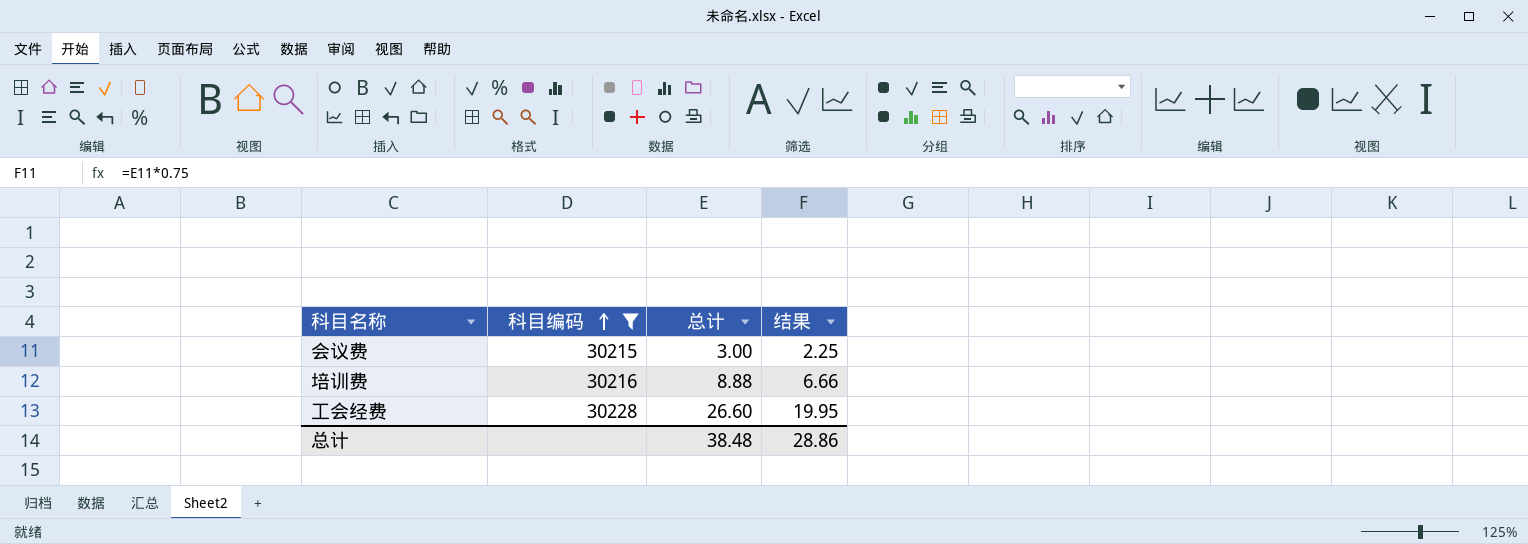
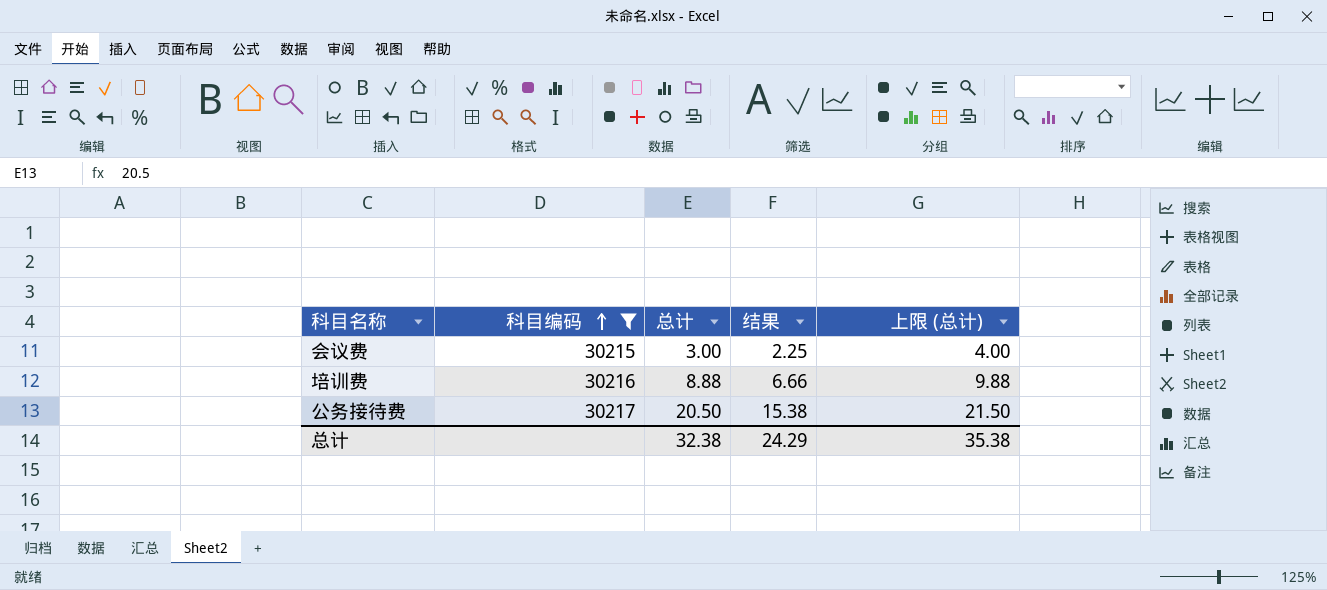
column 上限 (总计) | formula: none -> [总计] + 1
row 工会经费: 30228 | 26.60 | 19.95 -> none
row 公务接待费: none -> 30217 | 20.50 | 15.38 | 21.50
总计 | 总计: 38.48 -> 32.38
总计 | 结果: 28.86 -> 24.29

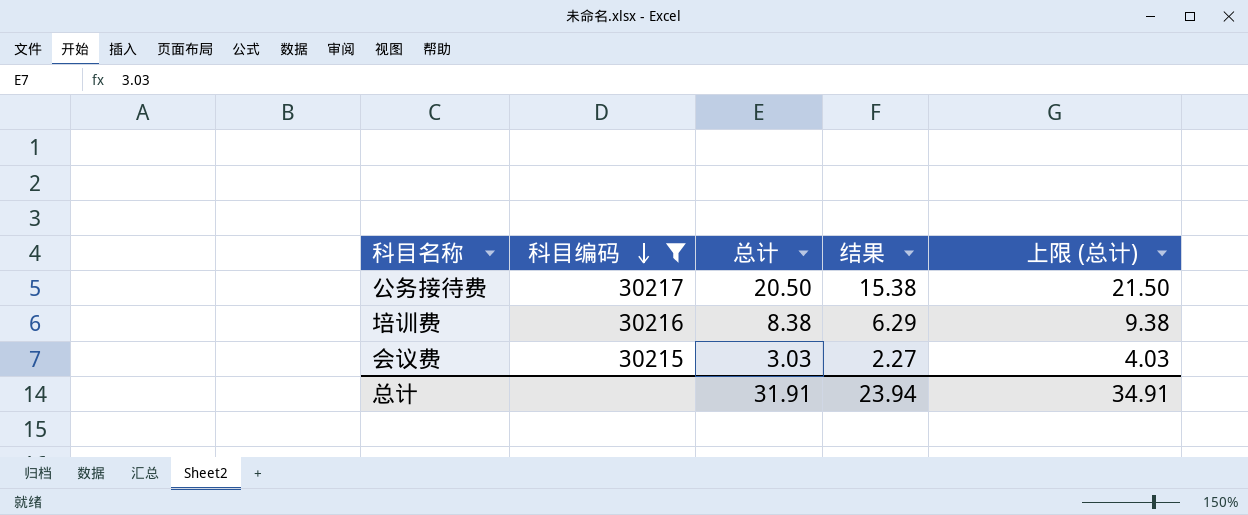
row order: 科目编码 ascending -> 科目编码 descending
培训费 | 总计: 8.88 -> 8.38
培训费 | 结果: 6.66 -> 6.29
培训费 | 上限 (总计): 9.88 -> 9.38
会议费 | 总计: 3.00 -> 3.03
会议费 | 结果: 2.25 -> 2.27
会议费 | 上限 (总计): 4.00 -> 4.03
总计 | 总计: 32.38 -> 31.91
总计 | 结果: 24.29 -> 23.94
总计 | 上限 (总计): 35.38 -> 34.91

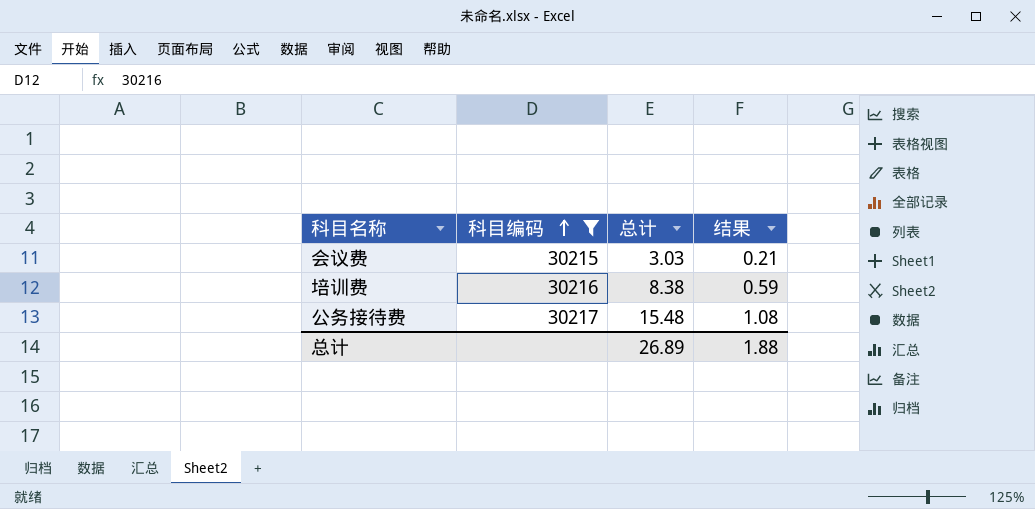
row order: 科目编码 descending -> 科目编码 ascending
column 上限 (总计) | formula: [总计] + 1 -> none
column 结果 | formula: [总计] * 0.75 -> [总计] * 0.07
公务接待费 | 总计: 20.50 -> 15.48
总计 | 总计: 31.91 -> 26.89
总计 | 结果: 23.94 -> 1.88

